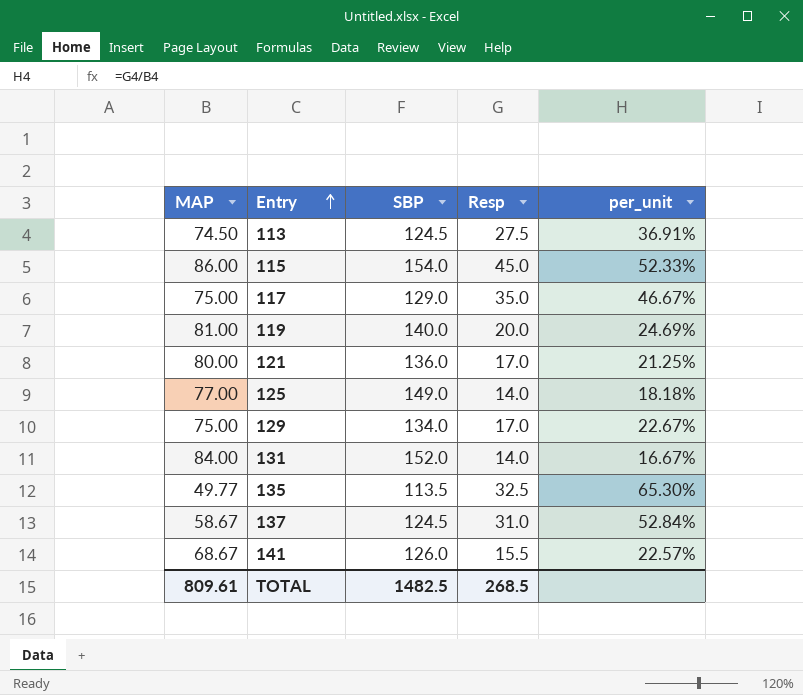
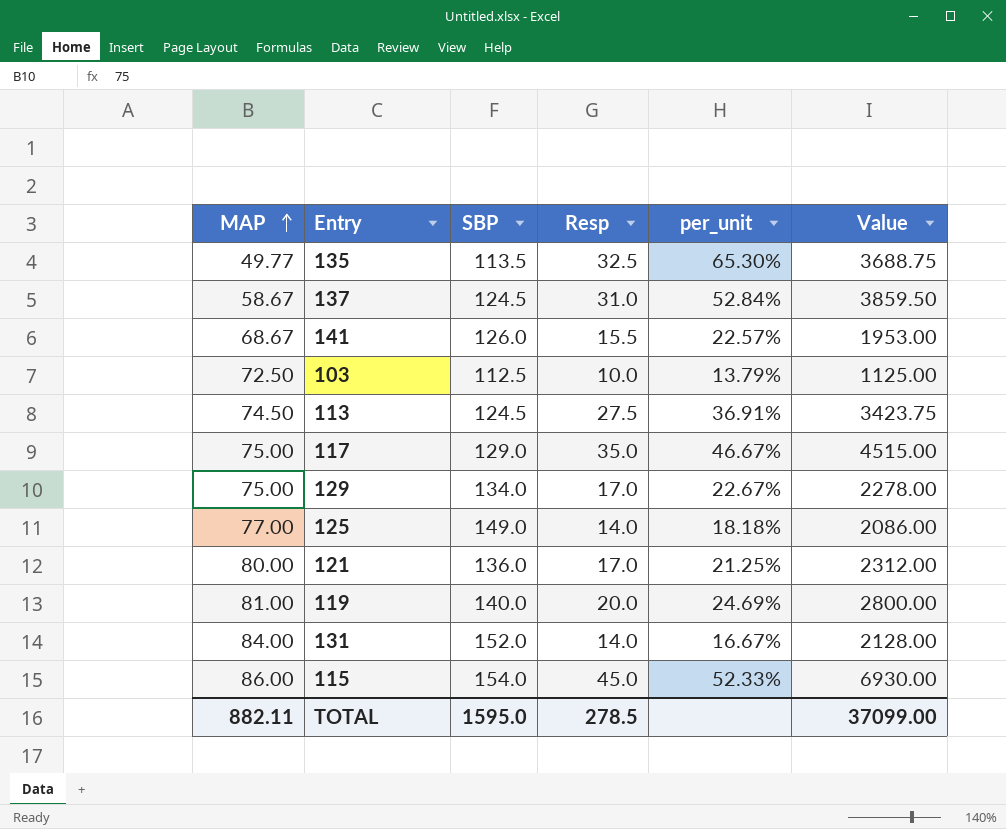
row order: Entry ascending -> MAP ascending
column Value | formula: none -> [SBP] * [Resp]
row 103: none -> 72.50 | 112.5 | 10.0 | 13.79% | 1125.00
TOTAL | MAP: 809.61 -> 882.11
TOTAL | SBP: 1482.5 -> 1595.0
TOTAL | Resp: 268.5 -> 278.5

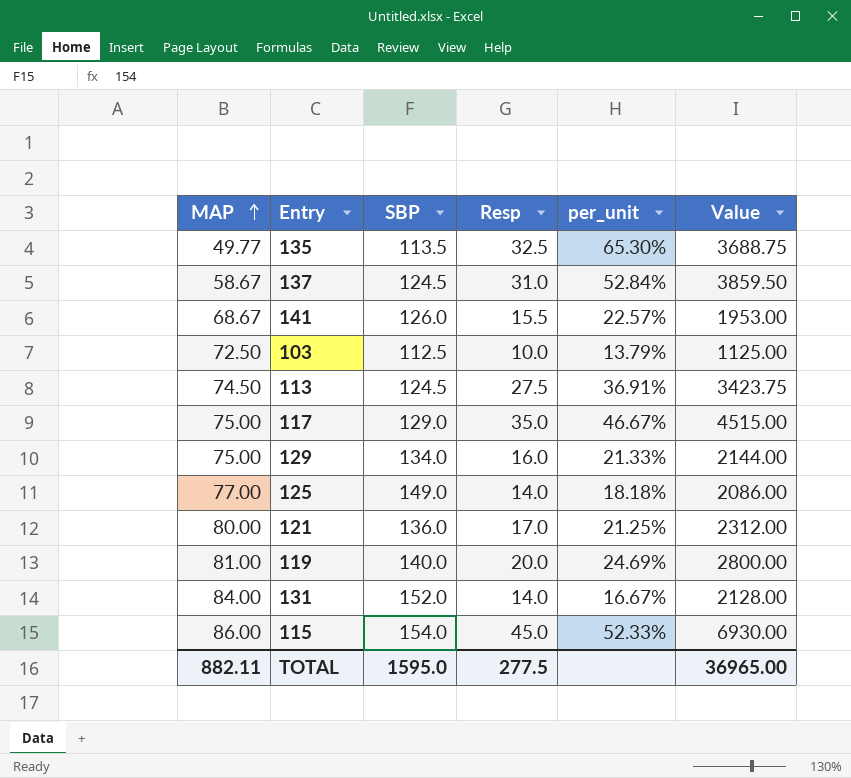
129 | Resp: 17.0 -> 16.0
129 | per_unit: 22.67% -> 21.33%
129 | Value: 2278.00 -> 2144.00
TOTAL | Resp: 278.5 -> 277.5
TOTAL | Value: 37099.00 -> 36965.00

